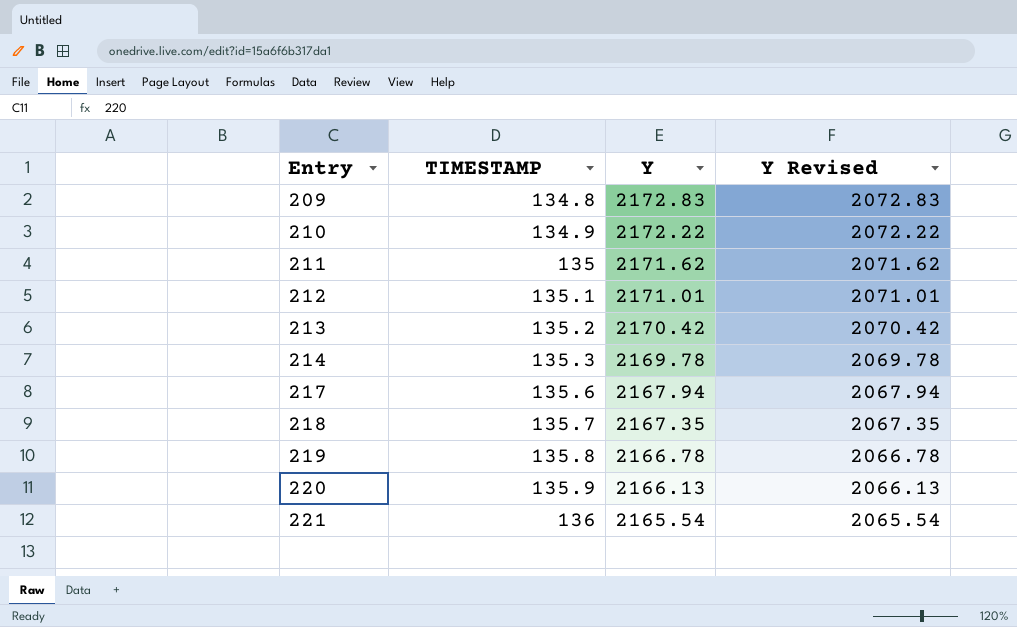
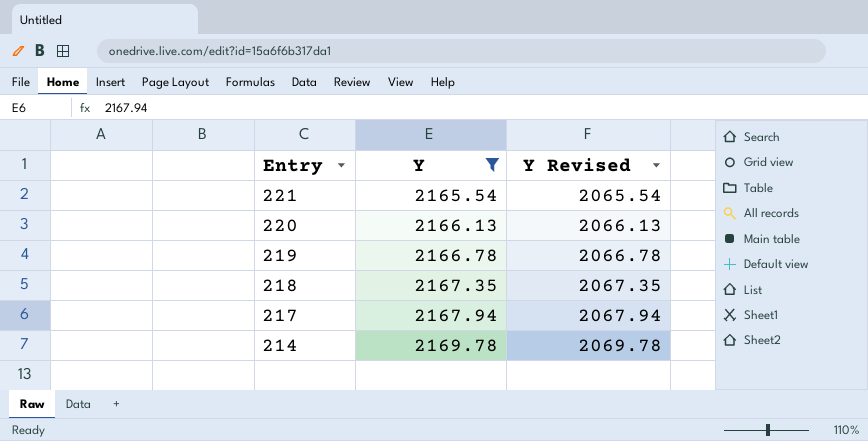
filter: none -> Y <= 2169.78
row order: Entry ascending -> Entry descending
column TIMESTAMP | position: 2 -> none

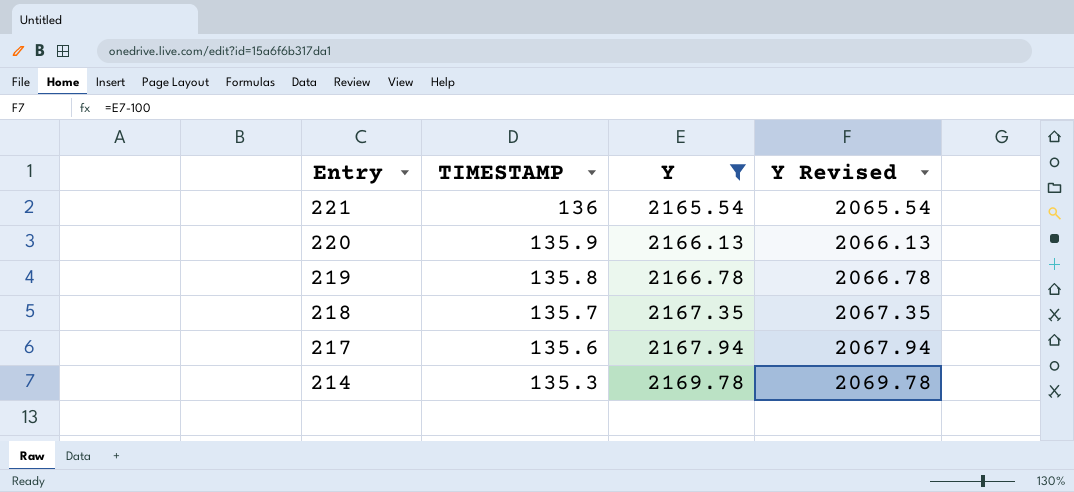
column TIMESTAMP | position: none -> 2

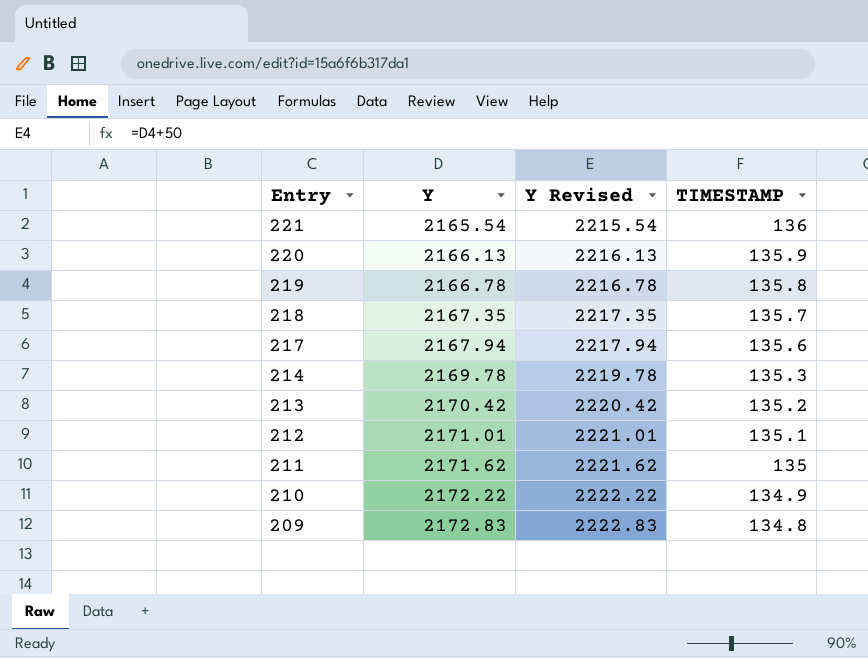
filter: Y <= 2169.78 -> none
column Y Revised | formula: [Y] - 100 -> [Y] + 50
column TIMESTAMP | position: 2 -> 4

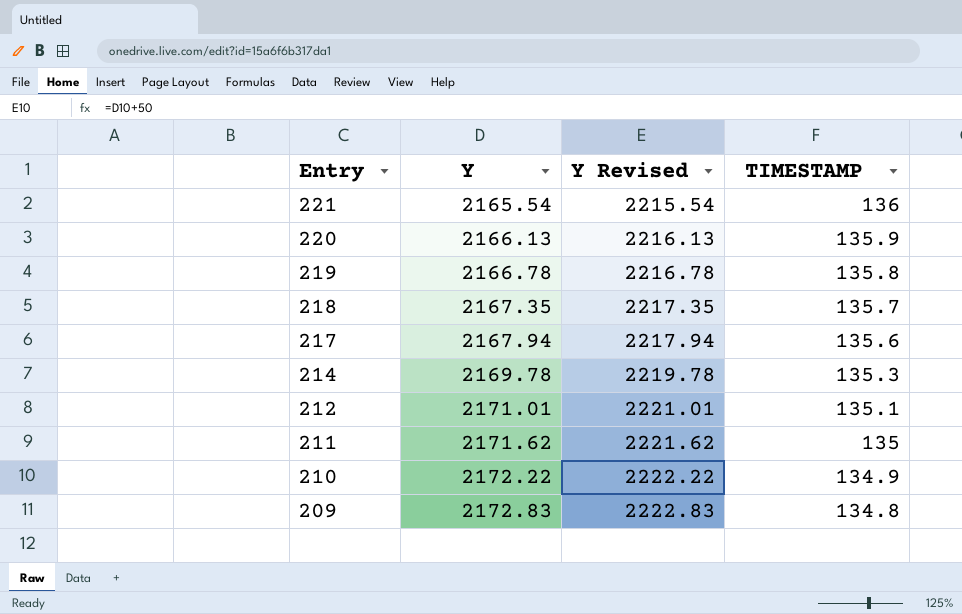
row 213: 2170.42 | 2220.42 | 135.2 -> none

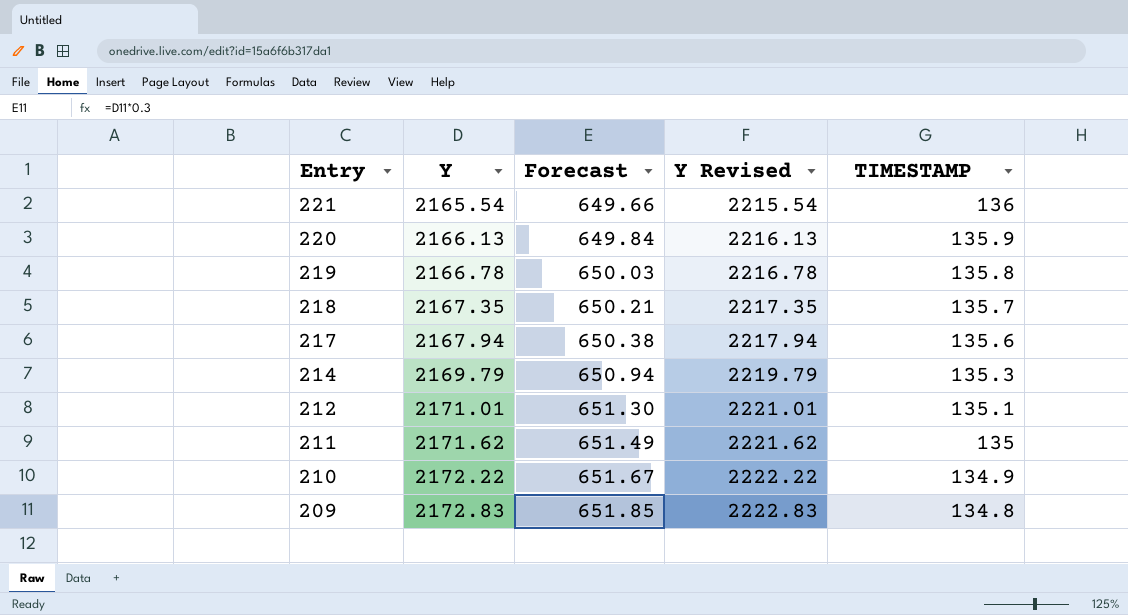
column Forecast | formula: none -> [Y] * 0.3
214 | Y: 2169.78 -> 2169.79
214 | Y Revised: 2219.78 -> 2219.79

